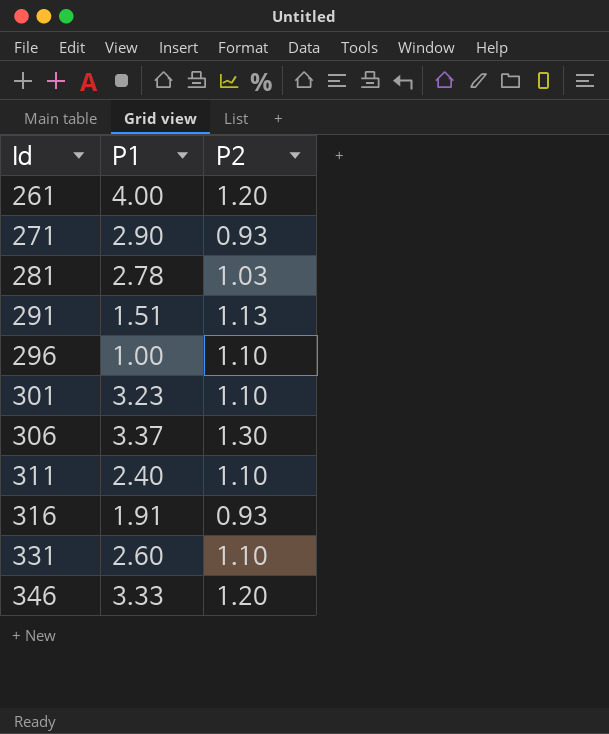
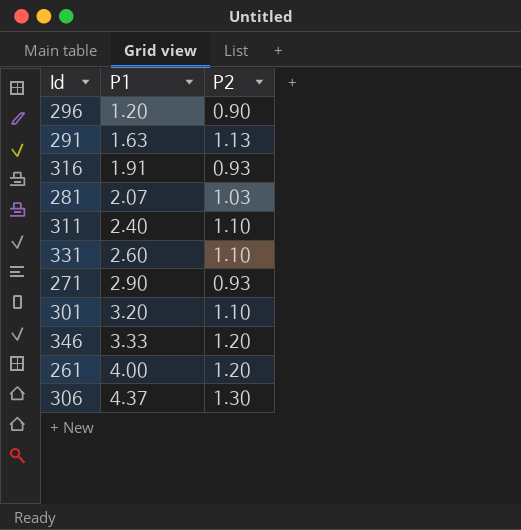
row order: Id ascending -> P1 ascending
296 | P1: 1.00 -> 1.20
296 | P2: 1.10 -> 0.90
291 | P1: 1.51 -> 1.63
281 | P1: 2.78 -> 2.07
301 | P1: 3.23 -> 3.20
306 | P1: 3.37 -> 4.37

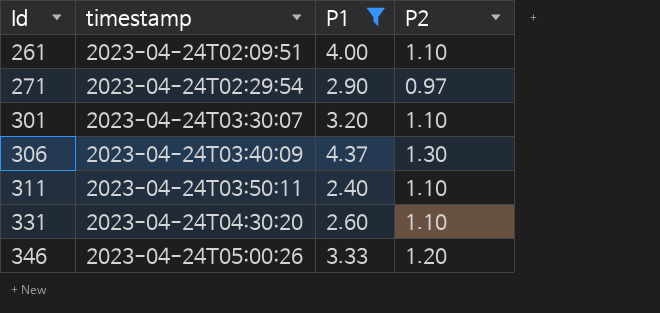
filter: none -> P1 >= 2.40
row order: P1 ascending -> Id ascending
column timestamp | position: none -> 2
261 | P2: 1.20 -> 1.10
271 | P2: 0.93 -> 0.97

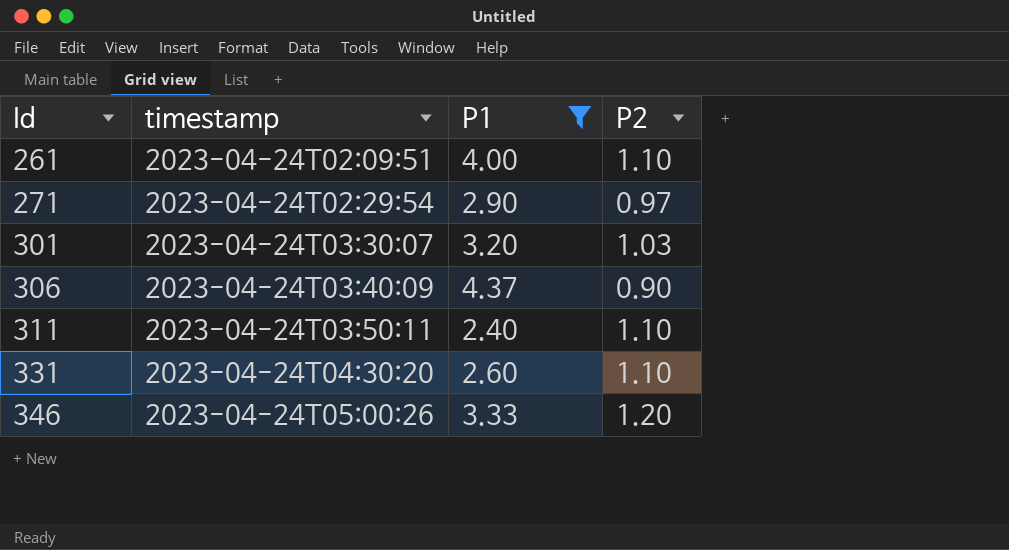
301 | P2: 1.10 -> 1.03
306 | P2: 1.30 -> 0.90

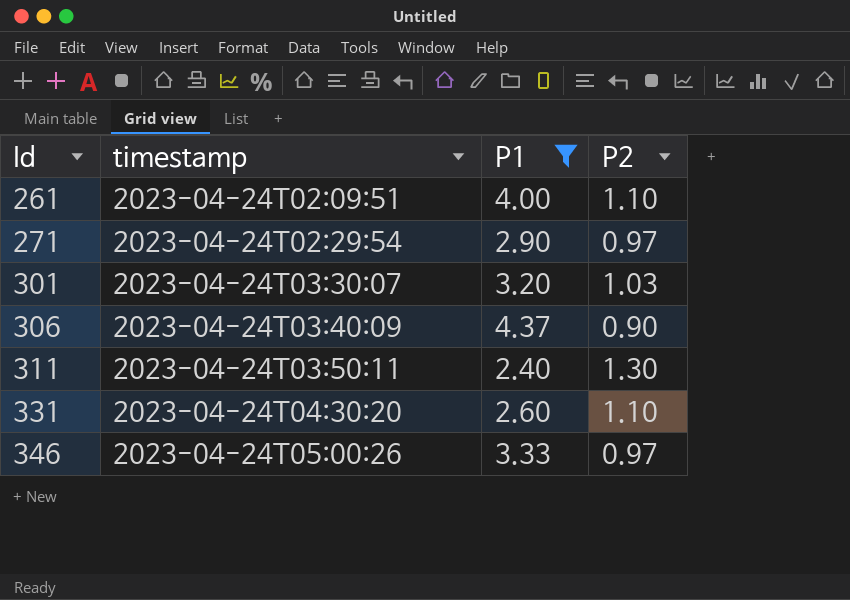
311 | P2: 1.10 -> 1.30
346 | P2: 1.20 -> 0.97

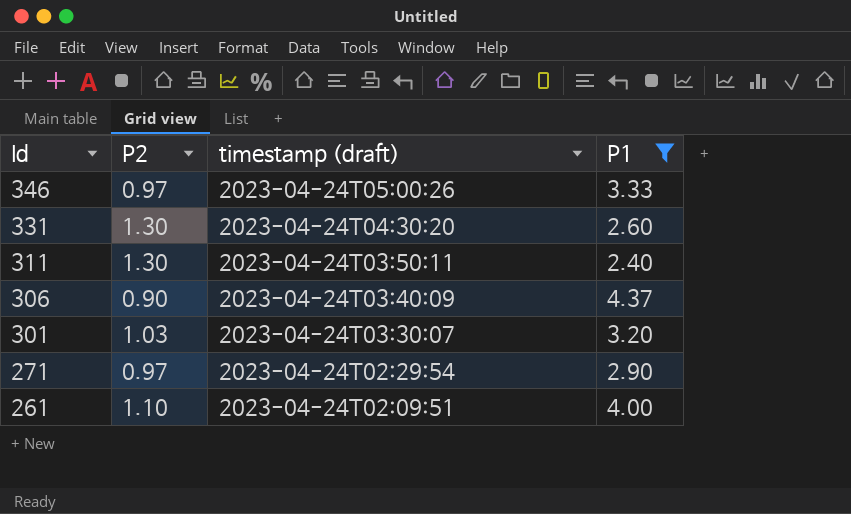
row order: Id ascending -> Id descending
column P2 | position: 4 -> 2
column name: timestamp -> timestamp (draft)
331 | P2: 1.10 -> 1.30

